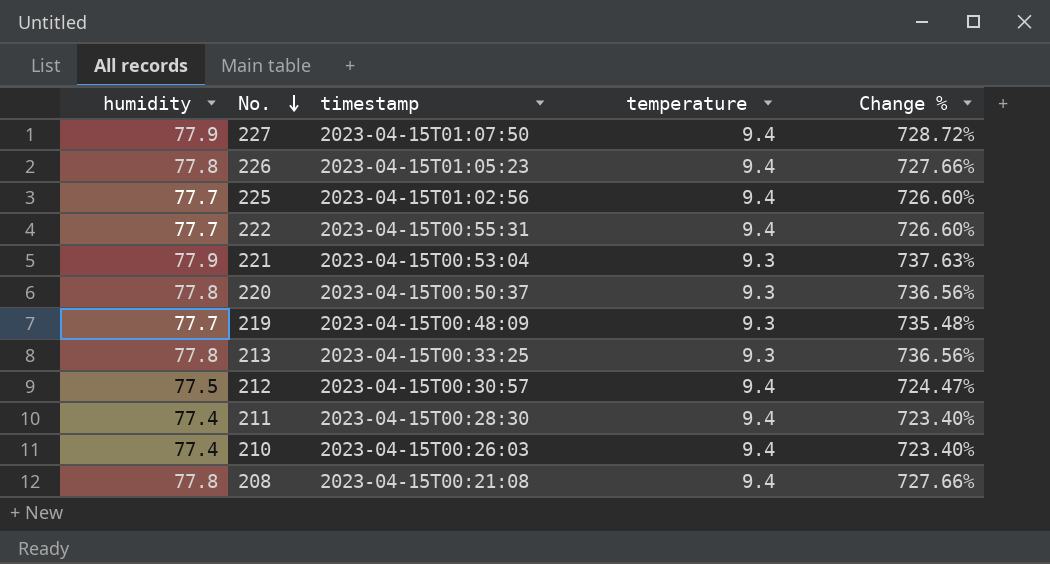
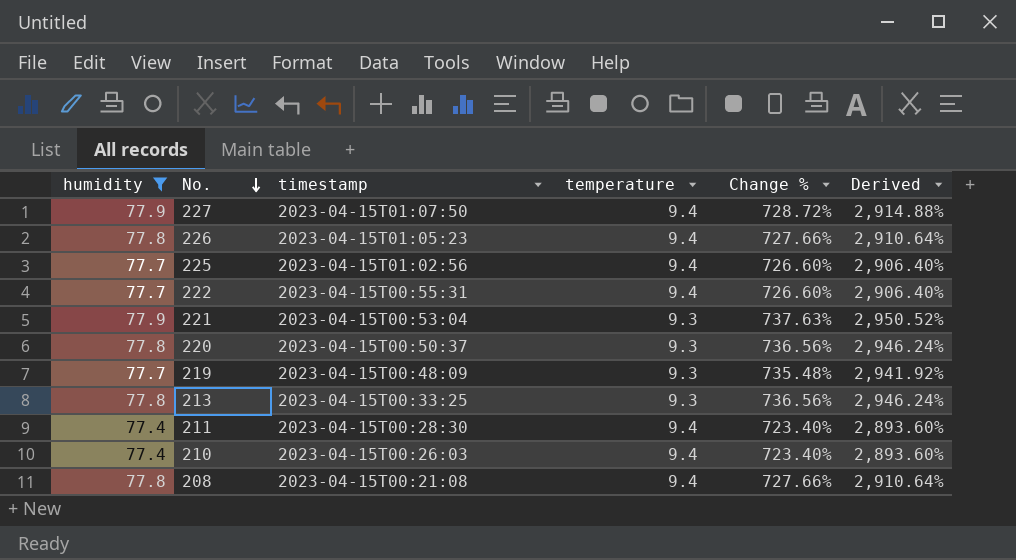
filter: none -> humidity != 77.5
column Derived | formula: none -> [Change %] * 4

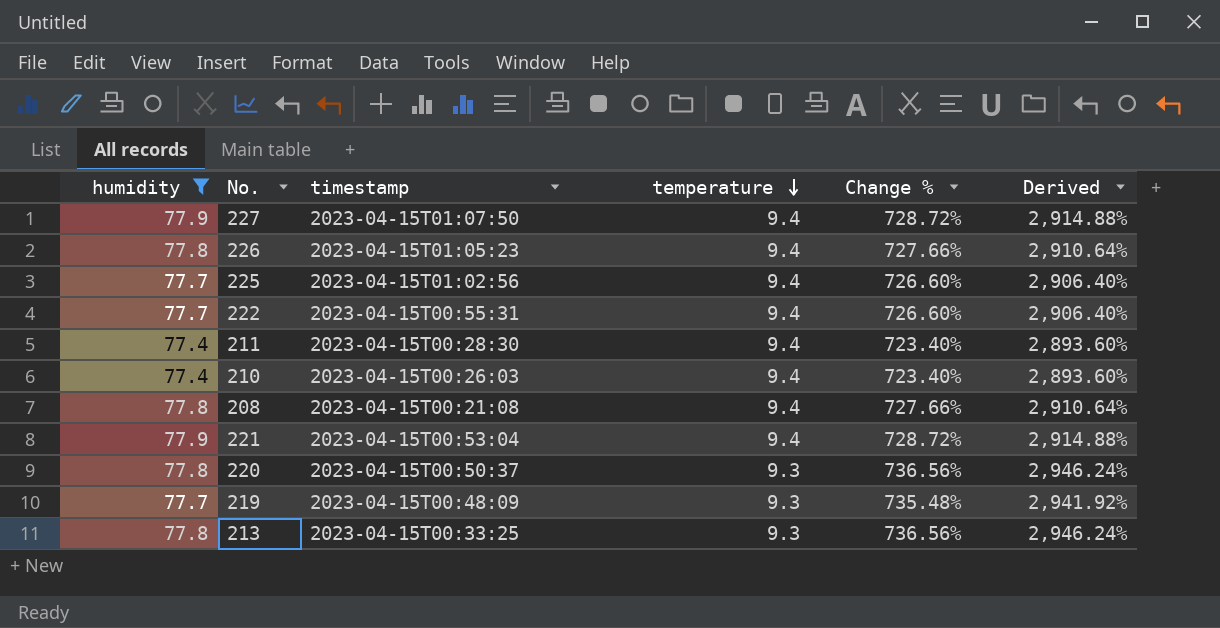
row order: No. descending -> temperature descending
221 | temperature: 9.3 -> 9.4
221 | Change %: 737.63% -> 728.72%
221 | Derived: 2,950.52% -> 2,914.88%

